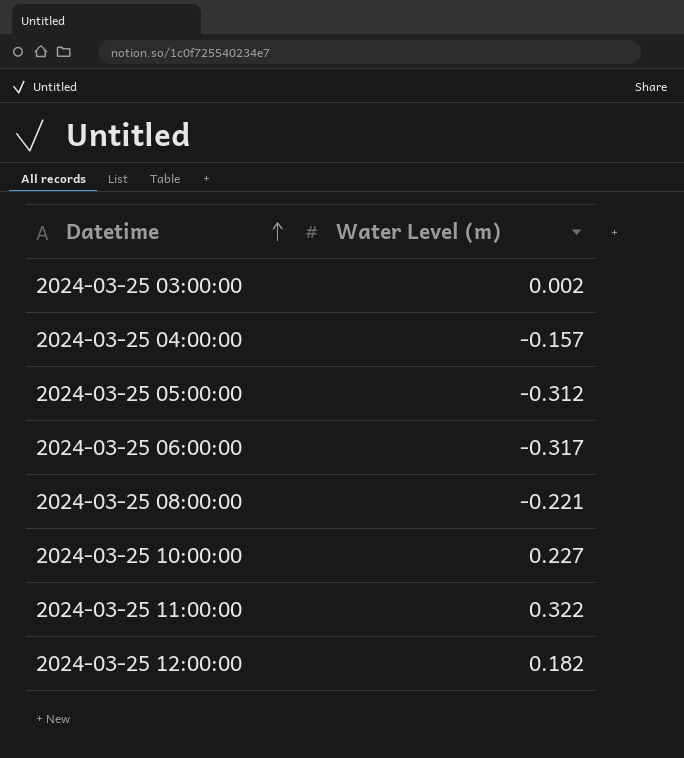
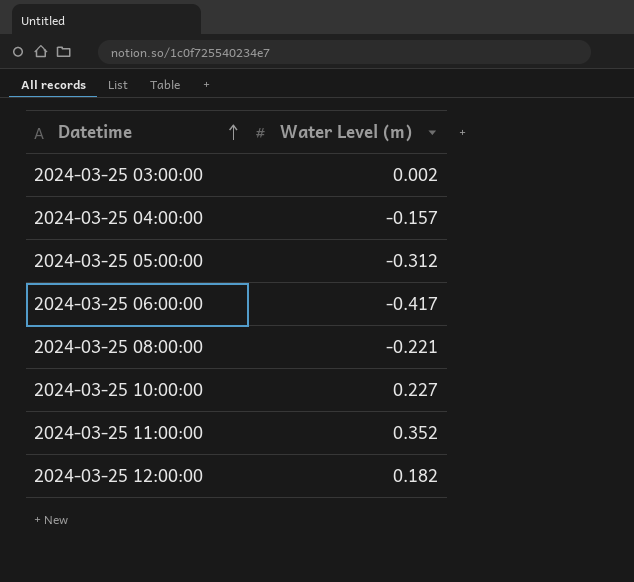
2024-03-25 06:00:00 | Water Level (m): -0.317 -> -0.417
2024-03-25 11:00:00 | Water Level (m): 0.322 -> 0.352

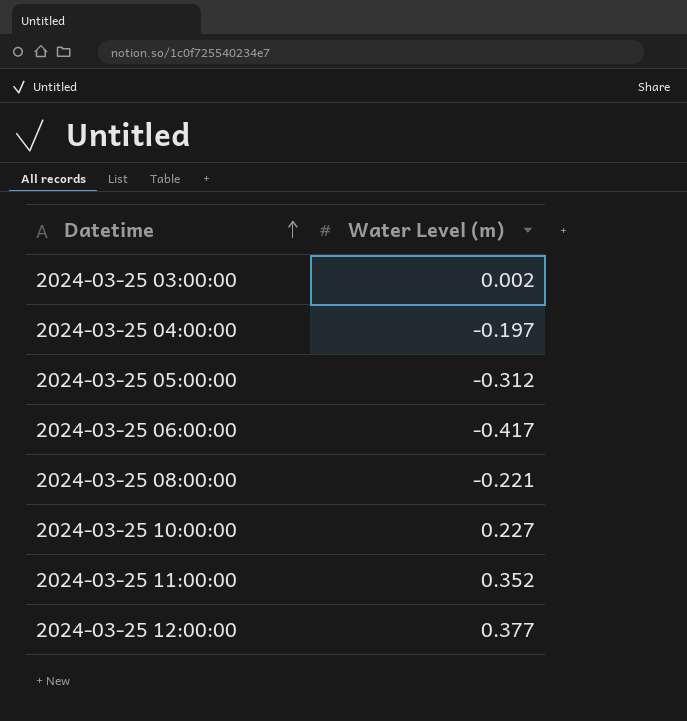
2024-03-25 04:00:00 | Water Level (m): -0.157 -> -0.197
2024-03-25 12:00:00 | Water Level (m): 0.182 -> 0.377

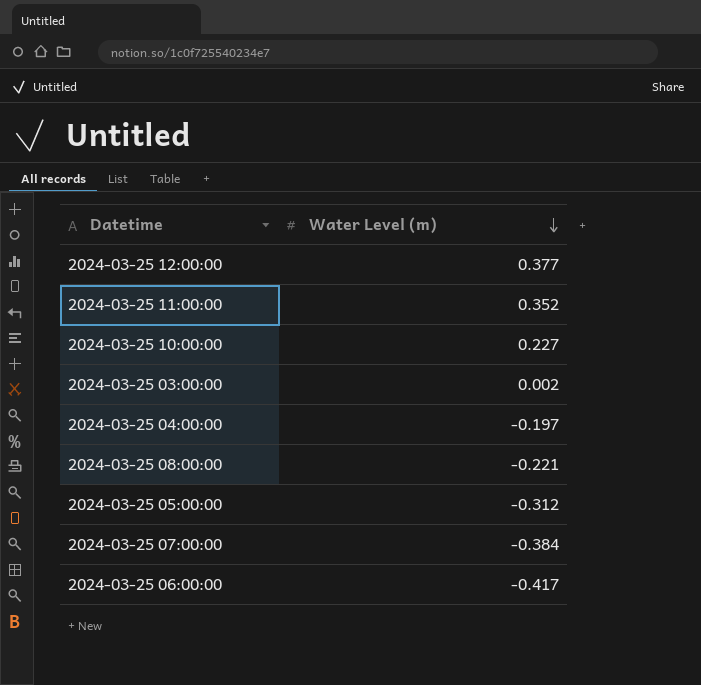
row order: Datetime ascending -> Water Level (m) descending
row 2024-03-25 07:00:00: none -> -0.384

